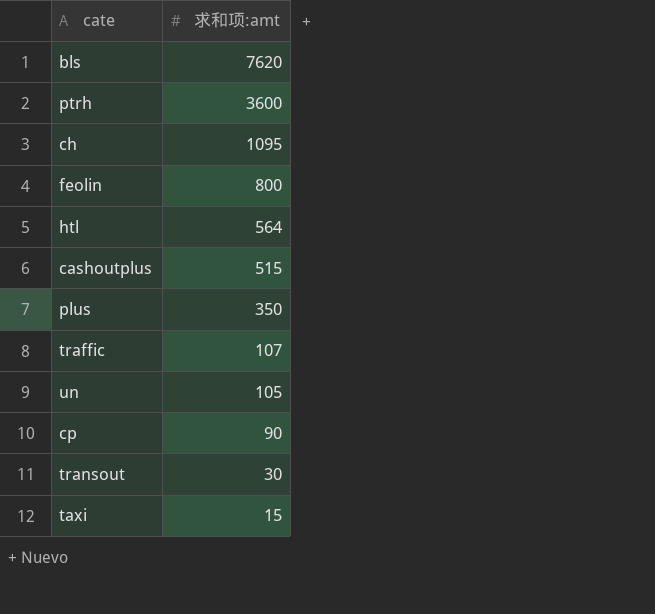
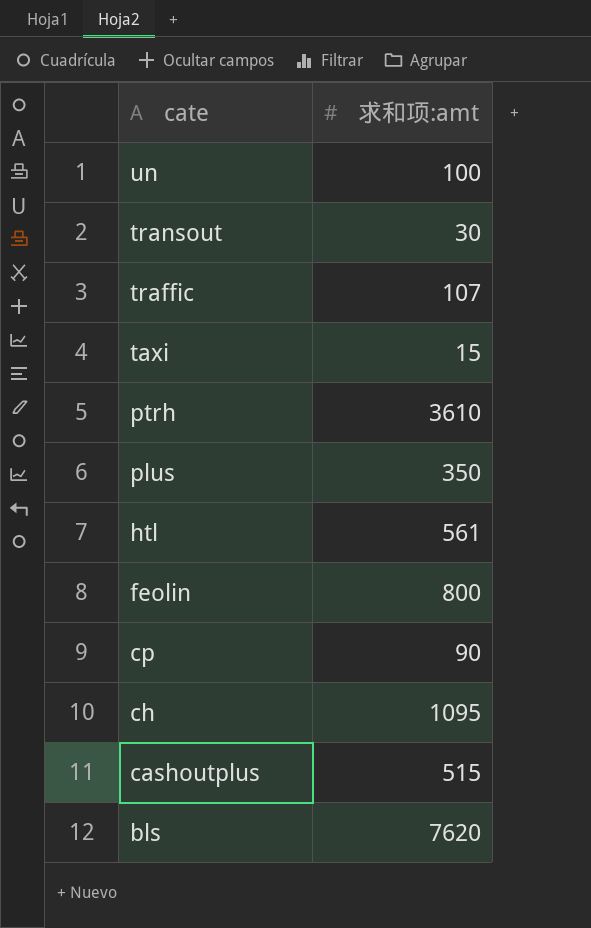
row order: 求和项:amt descending -> cate descending
un | 求和项:amt: 105 -> 100
ptrh | 求和项:amt: 3600 -> 3610
htl | 求和项:amt: 564 -> 561

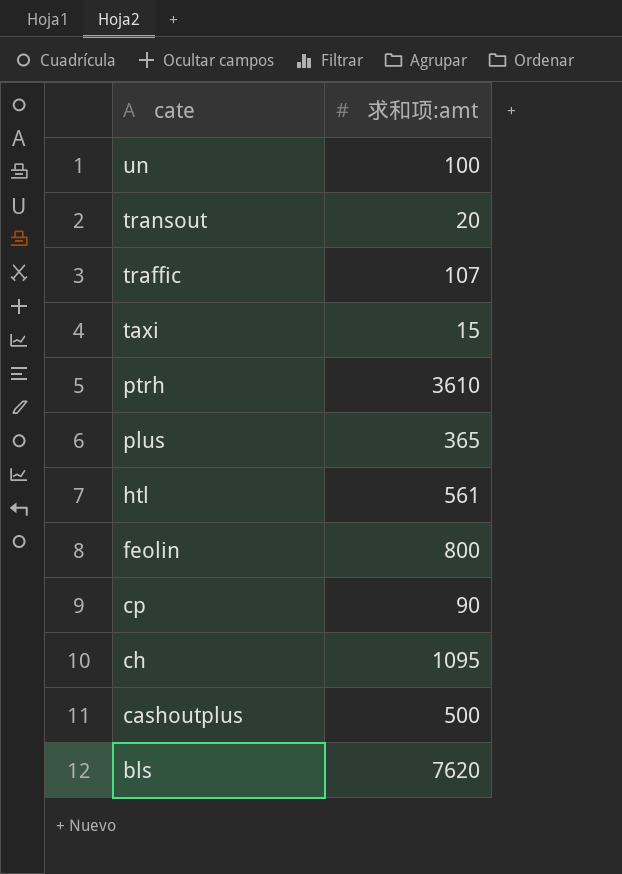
transout | 求和项:amt: 30 -> 20
plus | 求和项:amt: 350 -> 365
cashoutplus | 求和项:amt: 515 -> 500

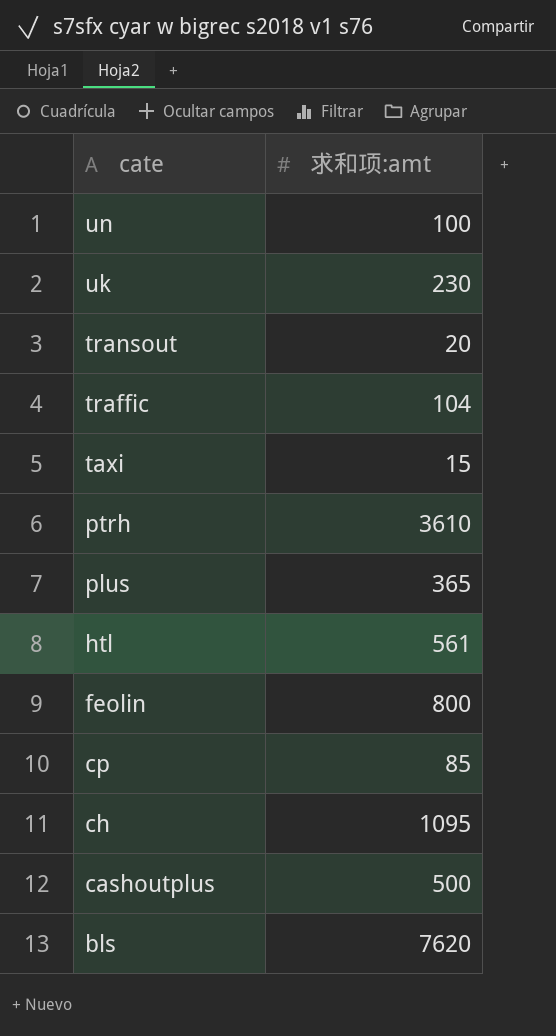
row uk: none -> 230
traffic | 求和项:amt: 107 -> 104
cp | 求和项:amt: 90 -> 85

